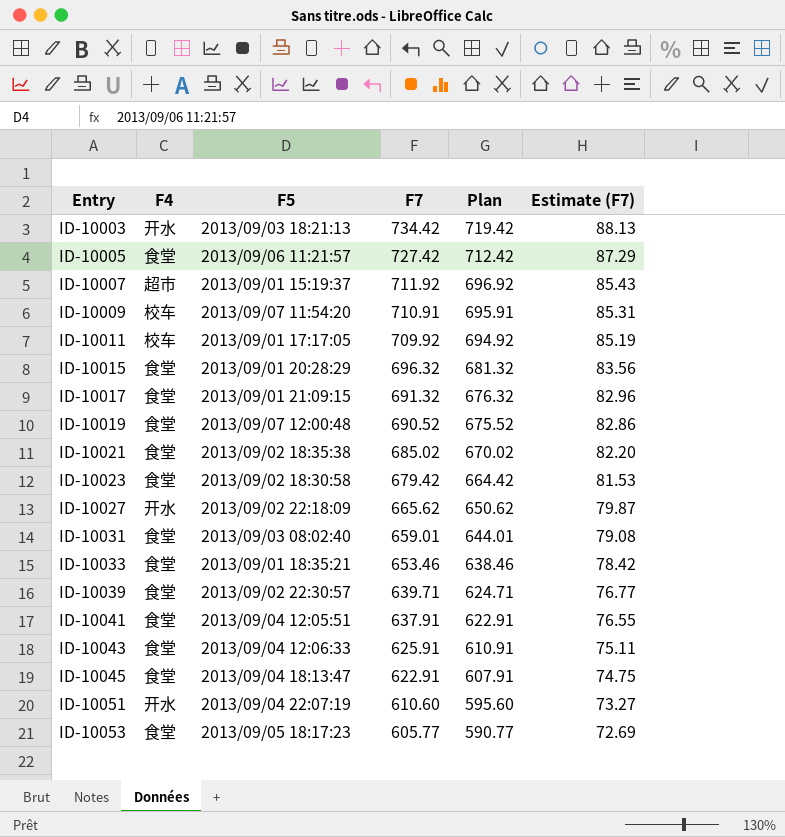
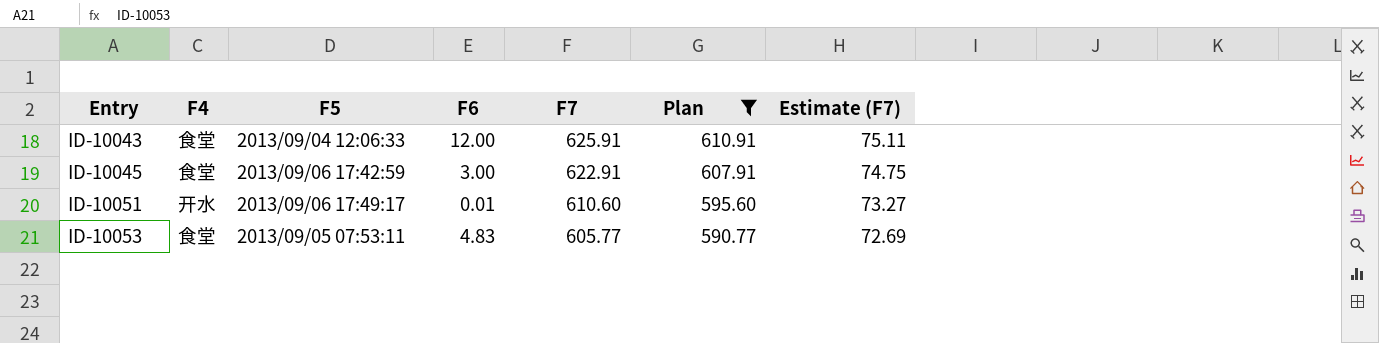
filter: none -> Plan <= 610.91
column F6 | position: none -> 4
ID-10045 | F5: 2013/09/04 18:13:47 -> 2013/09/06 17:42:59
ID-10051 | F5: 2013/09/04 22:07:19 -> 2013/09/06 17:49:17
ID-10053 | F5: 2013/09/05 18:17:23 -> 2013/09/05 07:53:11

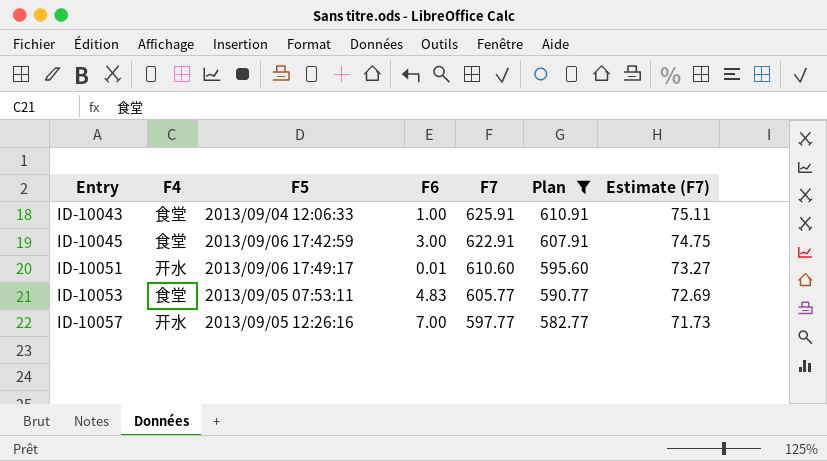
ID-10043 | F6: 12.00 -> 1.00
row ID-10057: none -> 开水 | 2013/09/05 12:26:16 | 7.00 | 597.77 | 582.77 | 71.73

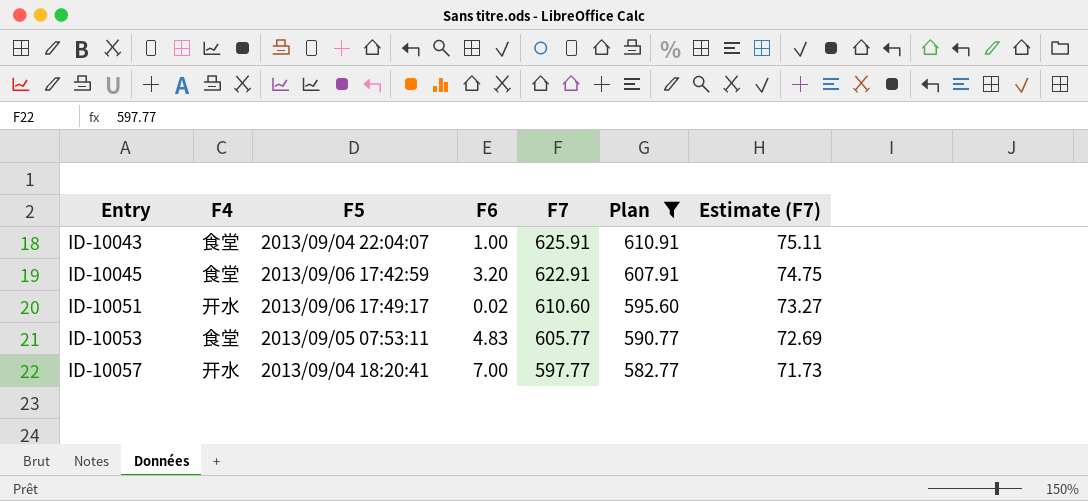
ID-10043 | F5: 2013/09/04 12:06:33 -> 2013/09/04 22:04:07
ID-10045 | F6: 3.00 -> 3.20
ID-10051 | F6: 0.01 -> 0.02
ID-10057 | F5: 2013/09/05 12:26:16 -> 2013/09/04 18:20:41

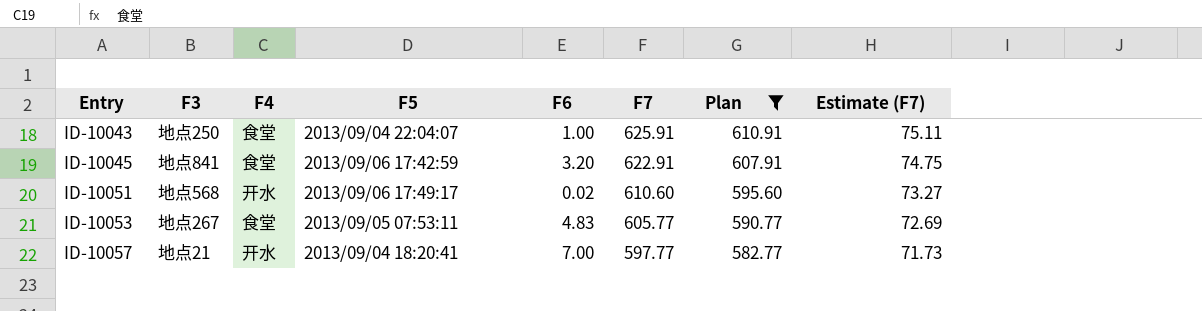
column F3 | position: none -> 2

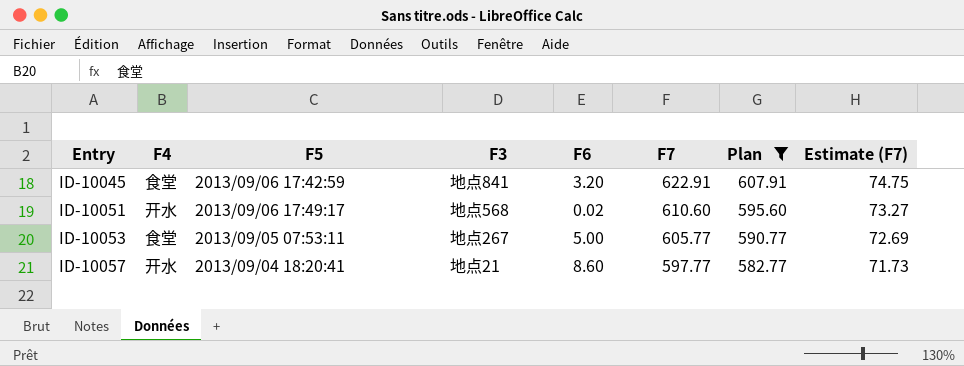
column F3 | position: 2 -> 4
row ID-10043: 地点250 | 食堂 | 2013/09/04 22:04:07 | 1.00 | 625.91 | 610.91 | 75.11 -> none
ID-10053 | F6: 4.83 -> 5.00
ID-10057 | F6: 7.00 -> 8.60

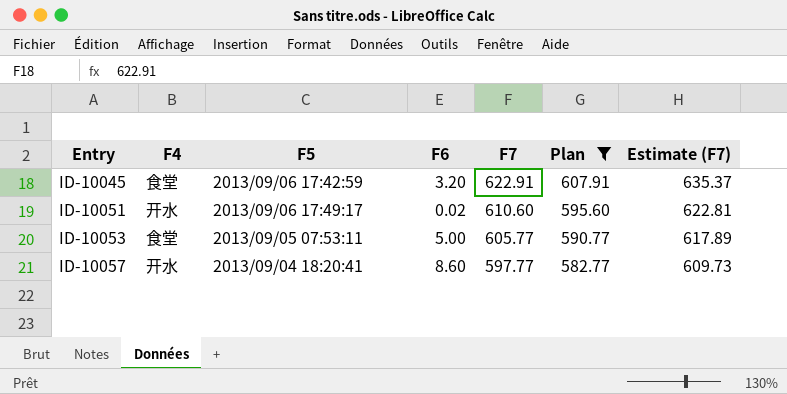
column F3 | position: 4 -> none
column Estimate (F7) | formula: [F7] * 0.12 -> [F7] * 1.02

